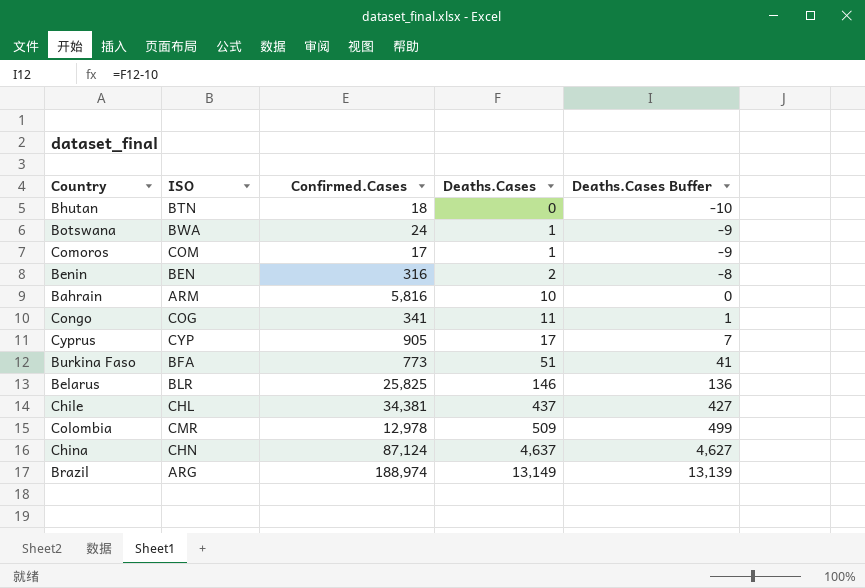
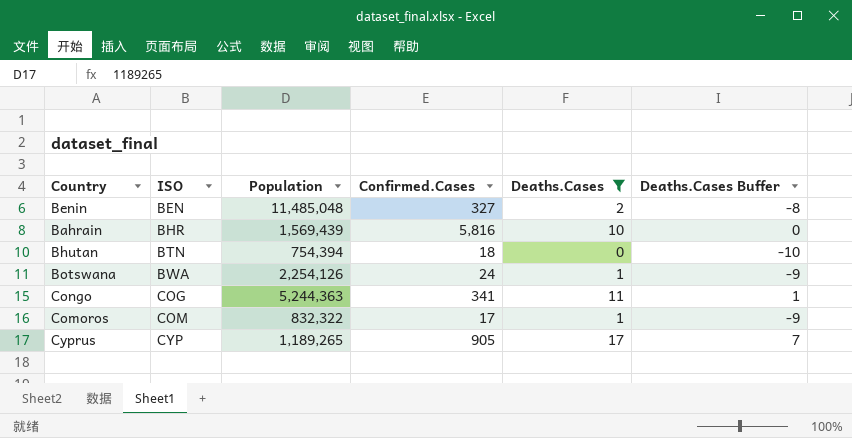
filter: none -> Deaths.Cases <= 17
row order: Deaths.Cases ascending -> ISO ascending
column Population | position: none -> 3
Benin | Confirmed.Cases: 316 -> 327
Bahrain | ISO: ARM -> BHR

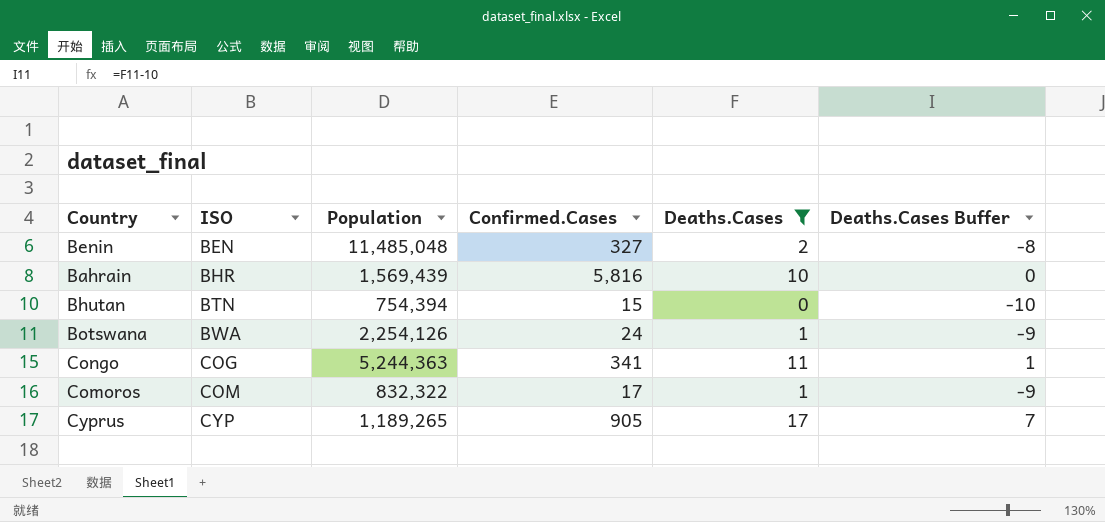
Bhutan | Confirmed.Cases: 18 -> 15

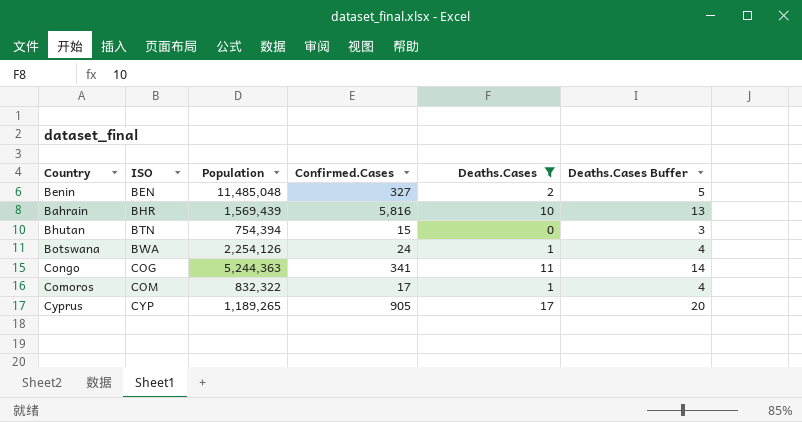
column Deaths.Cases Buffer | formula: [Deaths.Cases] - 10 -> [Deaths.Cases] + 3

